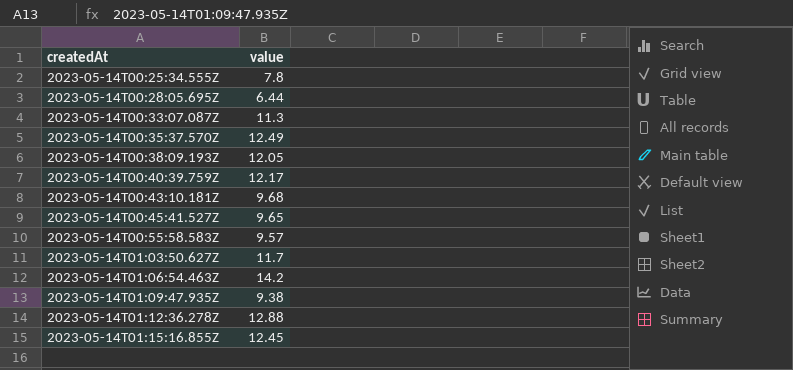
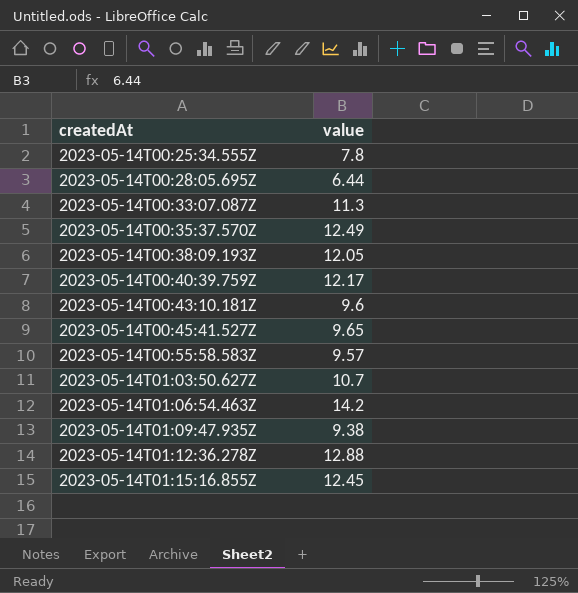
2023-05-14T00:43:10.181Z | value: 9.68 -> 9.6
2023-05-14T01:03:50.627Z | value: 11.7 -> 10.7

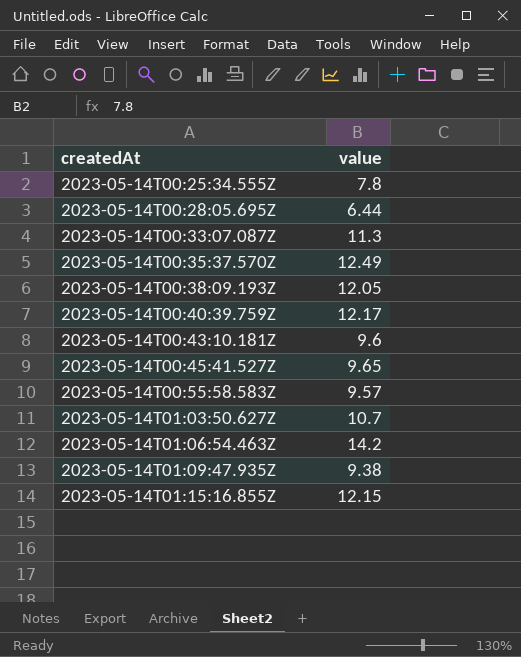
row 2023-05-14T01:12:36.278Z: 12.88 -> none
2023-05-14T01:15:16.855Z | value: 12.45 -> 12.15

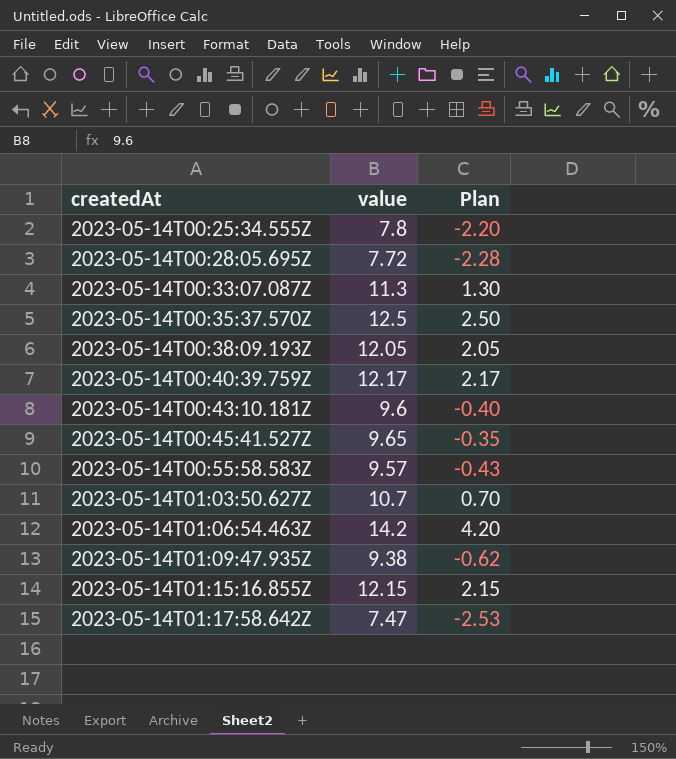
column Plan | formula: none -> [value] - 10
2023-05-14T00:28:05.695Z | value: 6.44 -> 7.72
2023-05-14T00:35:37.570Z | value: 12.49 -> 12.5
row 2023-05-14T01:17:58.642Z: none -> 7.47 | -2.53

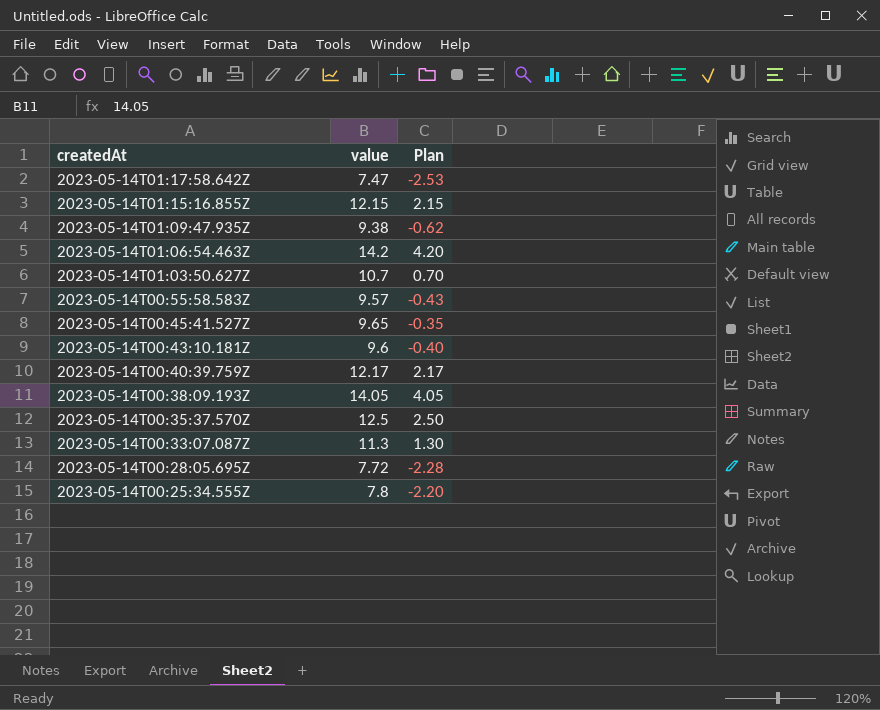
row order: createdAt ascending -> createdAt descending
2023-05-14T00:38:09.193Z | value: 12.05 -> 14.05
2023-05-14T00:38:09.193Z | Plan: 2.05 -> 4.05

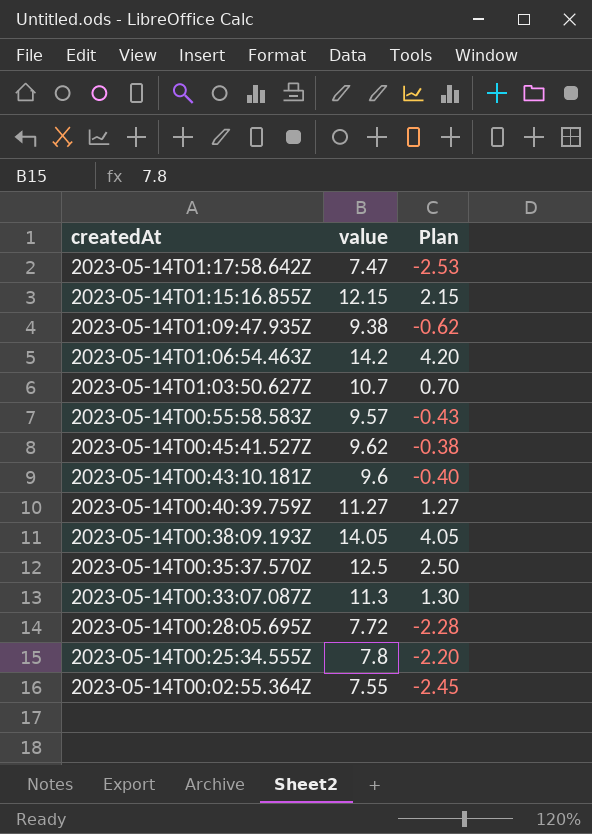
2023-05-14T00:45:41.527Z | value: 9.65 -> 9.62
2023-05-14T00:45:41.527Z | Plan: -0.35 -> -0.38
2023-05-14T00:40:39.759Z | value: 12.17 -> 11.27
2023-05-14T00:40:39.759Z | Plan: 2.17 -> 1.27
row 2023-05-14T00:02:55.364Z: none -> 7.55 | -2.45

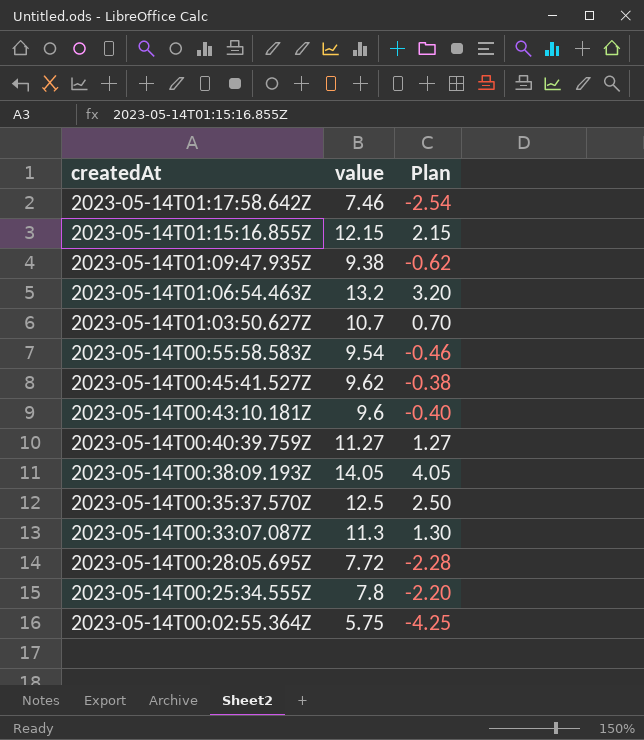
2023-05-14T01:17:58.642Z | value: 7.47 -> 7.46
2023-05-14T01:17:58.642Z | Plan: -2.53 -> -2.54
2023-05-14T01:06:54.463Z | value: 14.2 -> 13.2
2023-05-14T01:06:54.463Z | Plan: 4.20 -> 3.20
2023-05-14T00:55:58.583Z | value: 9.57 -> 9.54
2023-05-14T00:55:58.583Z | Plan: -0.43 -> -0.46
2023-05-14T00:02:55.364Z | value: 7.55 -> 5.75
2023-05-14T00:02:55.364Z | Plan: -2.45 -> -4.25

